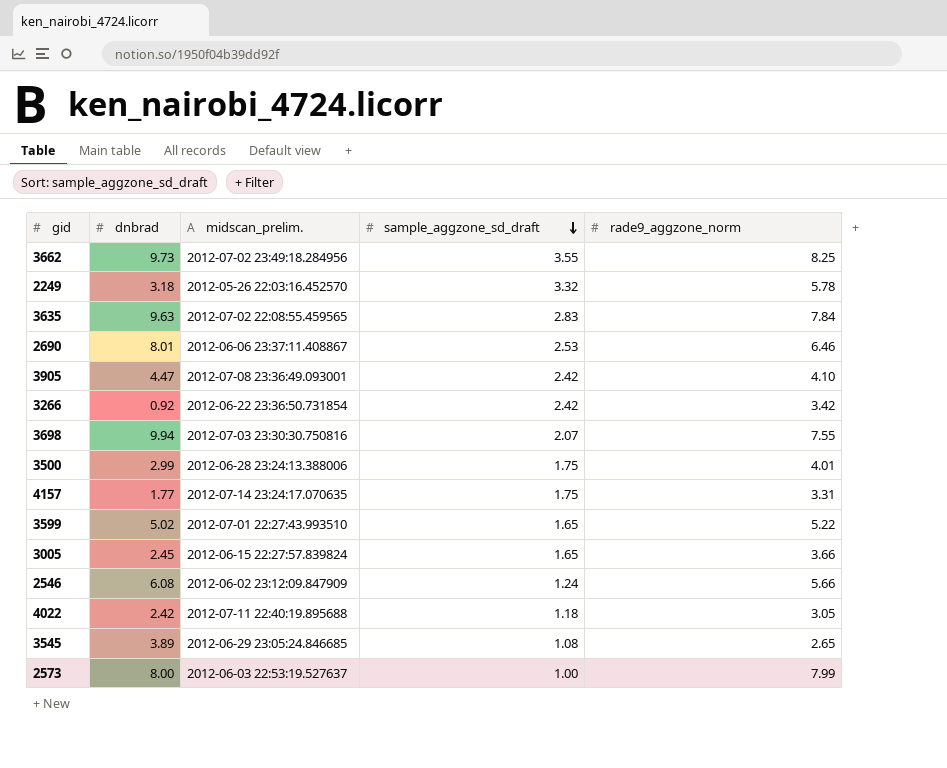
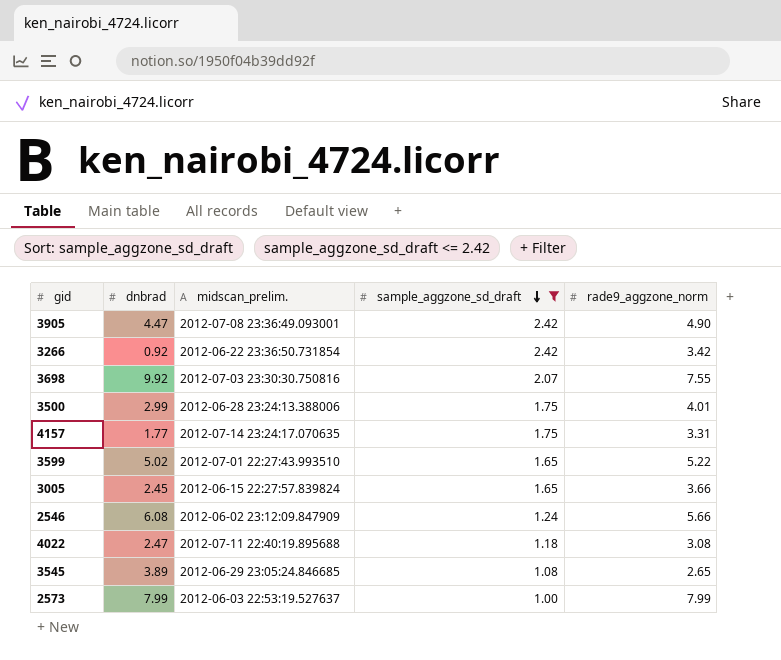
filter: none -> sample_aggzone_sd_draft <= 2.42
3905 | rade9_aggzone_norm: 4.10 -> 4.90
3698 | dnbrad: 9.94 -> 9.92
4022 | dnbrad: 2.42 -> 2.47
4022 | rade9_aggzone_norm: 3.05 -> 3.08
2573 | dnbrad: 8.00 -> 7.99

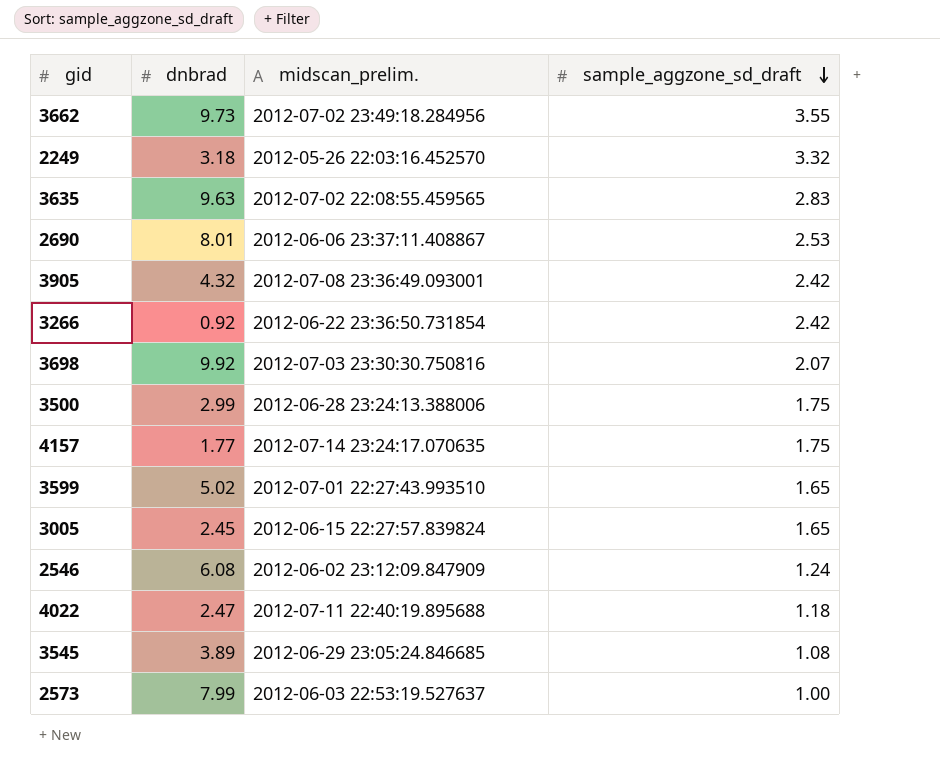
filter: sample_aggzone_sd_draft <= 2.42 -> none
column rade9_aggzone_norm | position: 5 -> none
3905 | dnbrad: 4.47 -> 4.32

